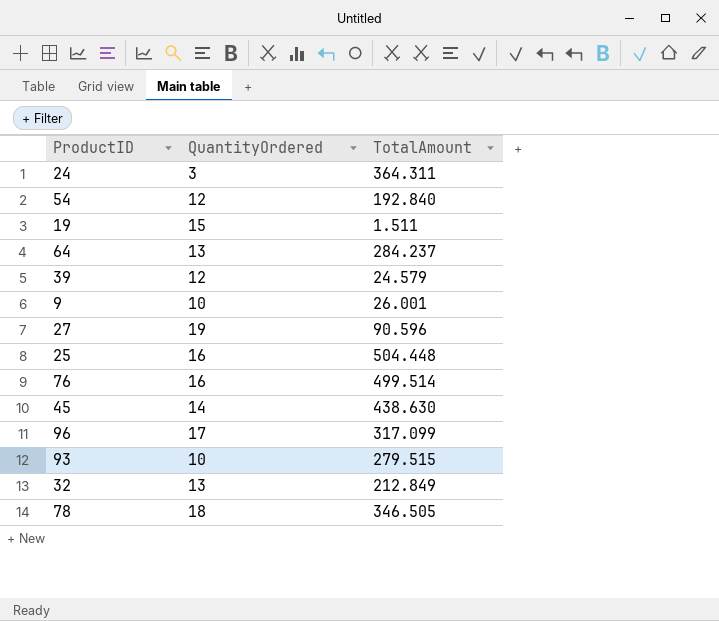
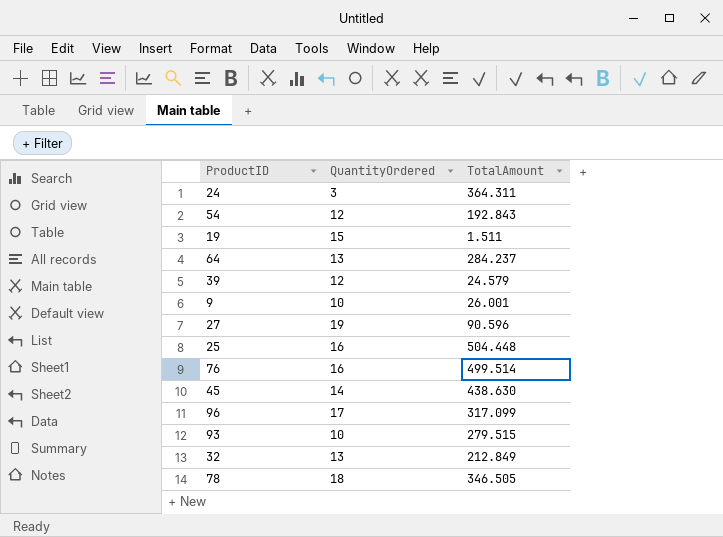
54 | TotalAmount: 192.840 -> 192.843

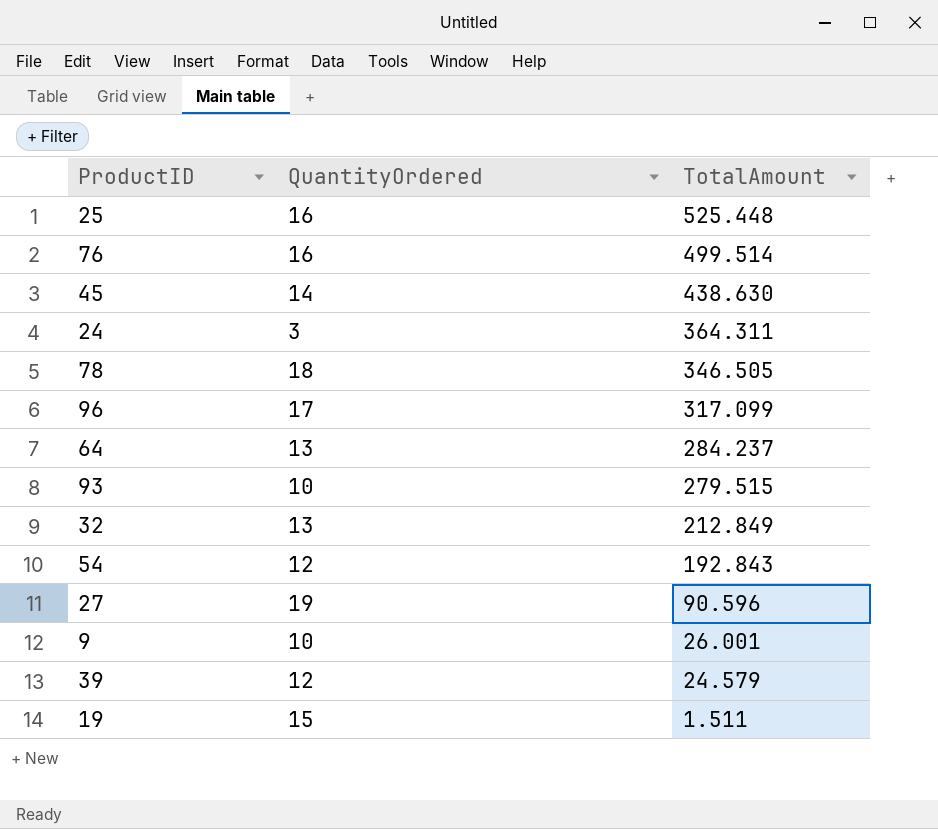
row order: none -> TotalAmount descending
25 | TotalAmount: 504.448 -> 525.448

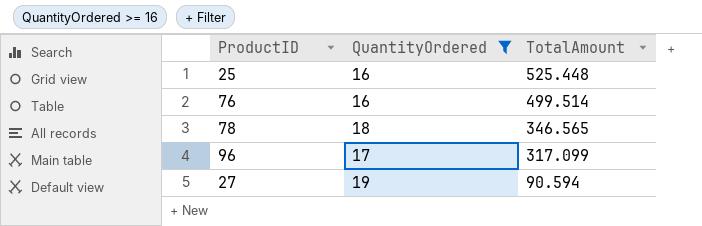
filter: none -> QuantityOrdered >= 16
78 | TotalAmount: 346.505 -> 346.565
27 | TotalAmount: 90.596 -> 90.594

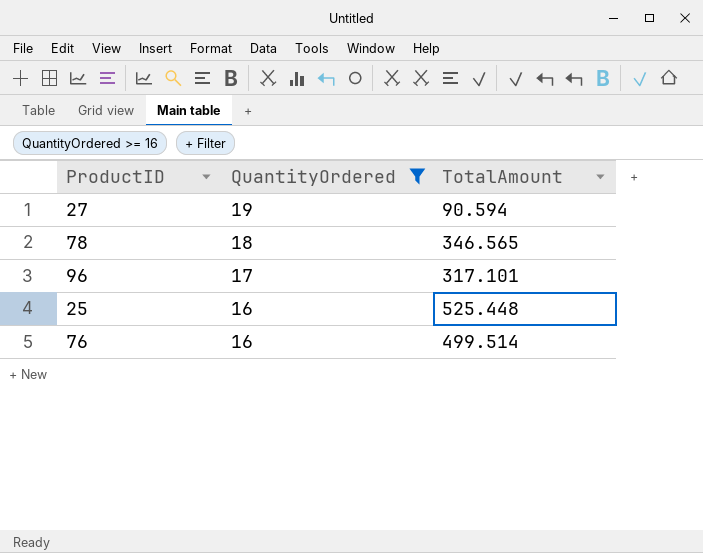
row order: TotalAmount descending -> QuantityOrdered descending
96 | TotalAmount: 317.099 -> 317.101

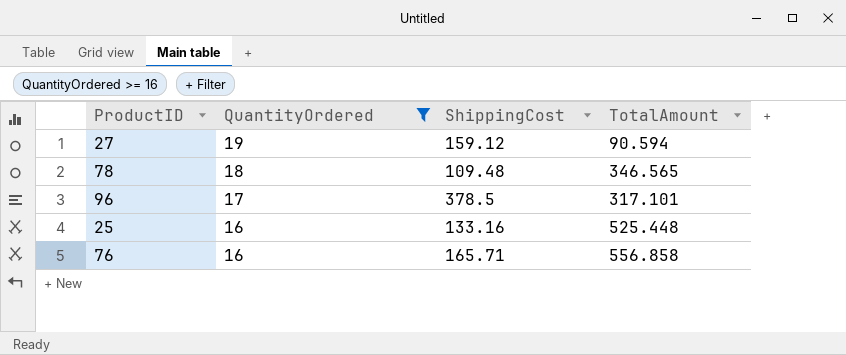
column ShippingCost | position: none -> 3
76 | TotalAmount: 499.514 -> 556.858

